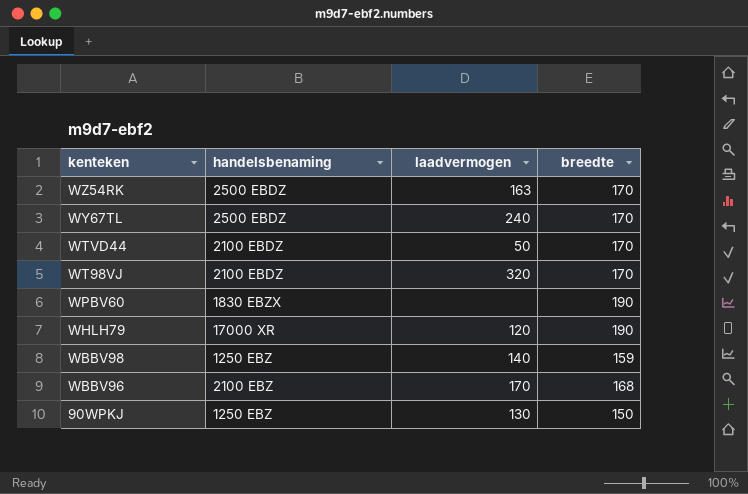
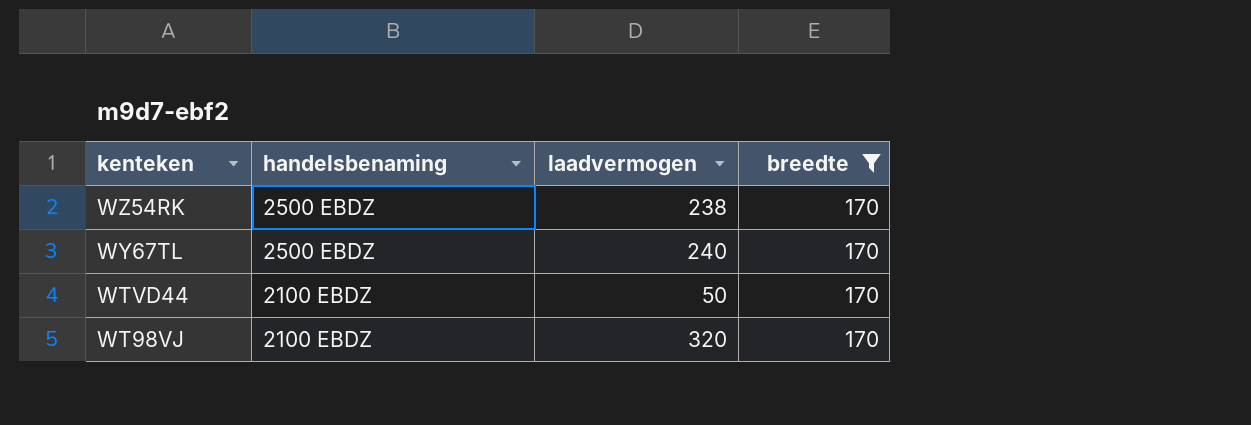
filter: none -> breedte = 170
WZ54RK | laadvermogen: 163 -> 238

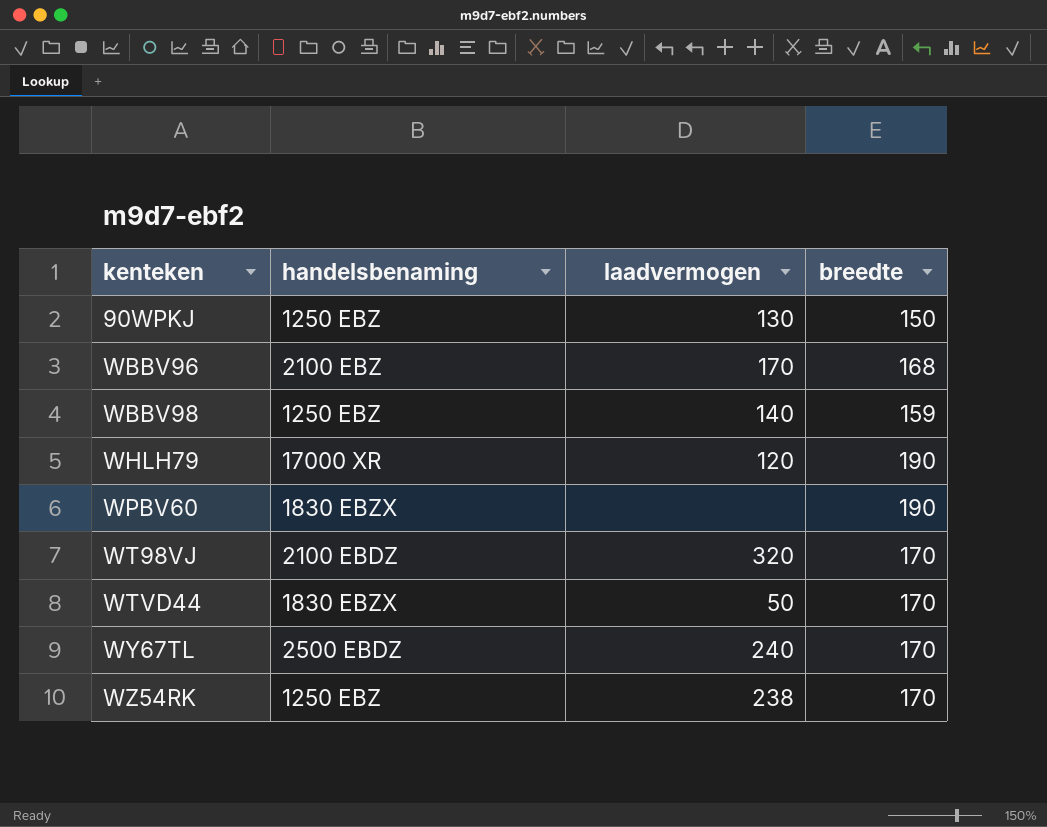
filter: breedte = 170 -> none
row order: kenteken descending -> kenteken ascending
WTVD44 | handelsbenaming: 2100 EBDZ -> 1830 EBZX
WZ54RK | handelsbenaming: 2500 EBDZ -> 1250 EBZ

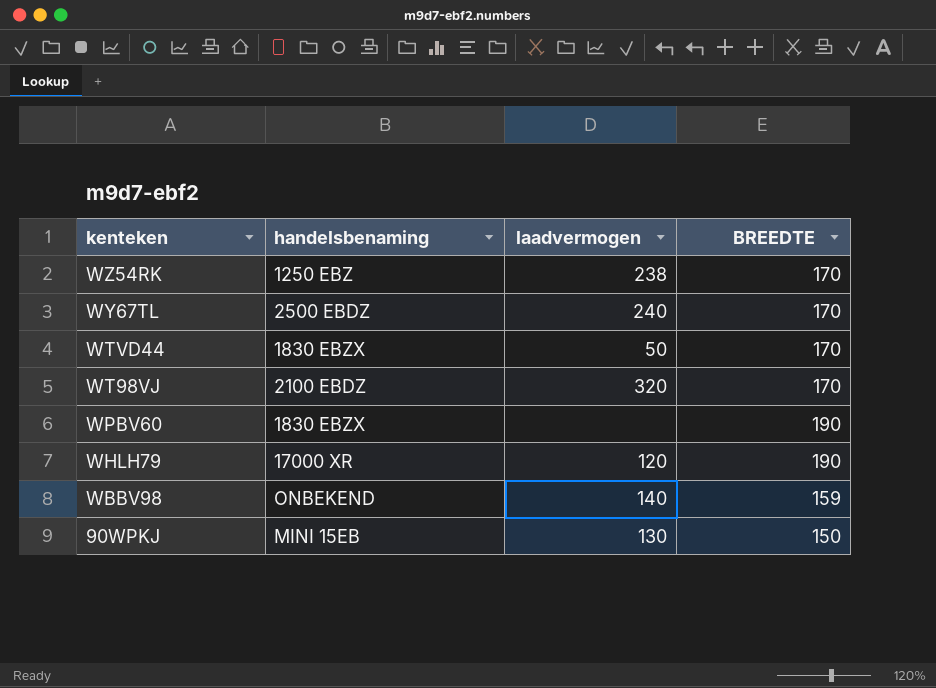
row order: kenteken ascending -> kenteken descending
column name: breedte -> BREEDTE
row WBBV96: 2100 EBZ | 170 | 168 -> none
WBBV98 | handelsbenaming: 1250 EBZ -> ONBEKEND
90WPKJ | handelsbenaming: 1250 EBZ -> MINI 15EB

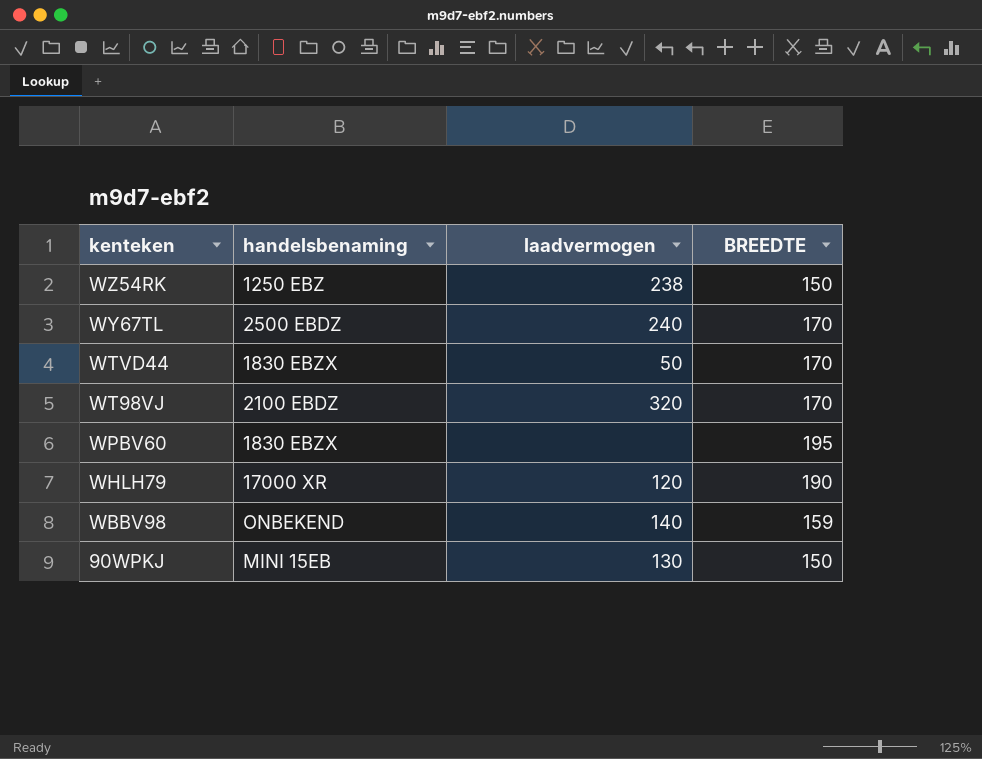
WZ54RK | BREEDTE: 170 -> 150
WPBV60 | BREEDTE: 190 -> 195

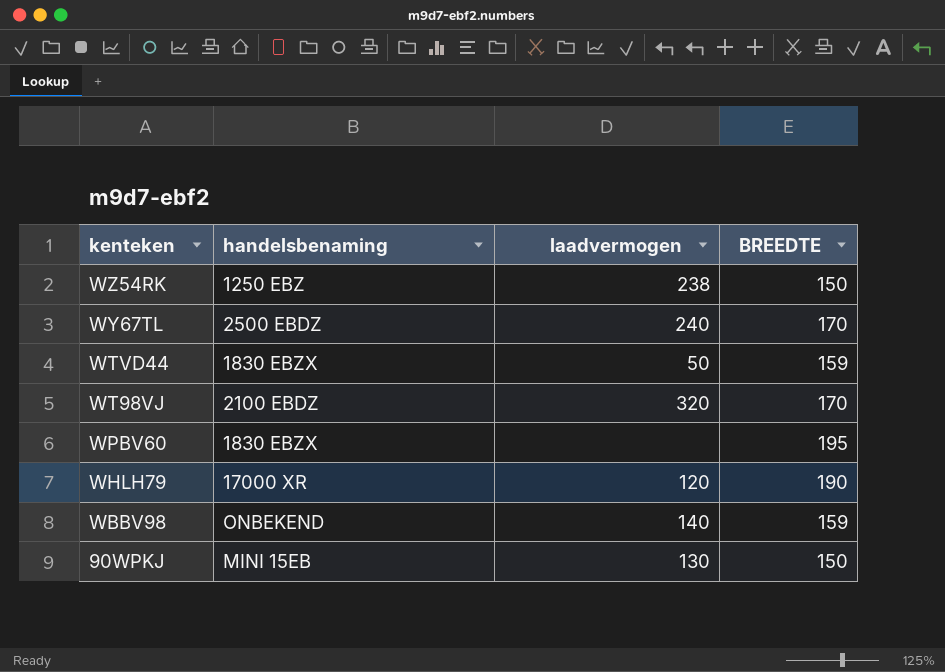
WTVD44 | BREEDTE: 170 -> 159

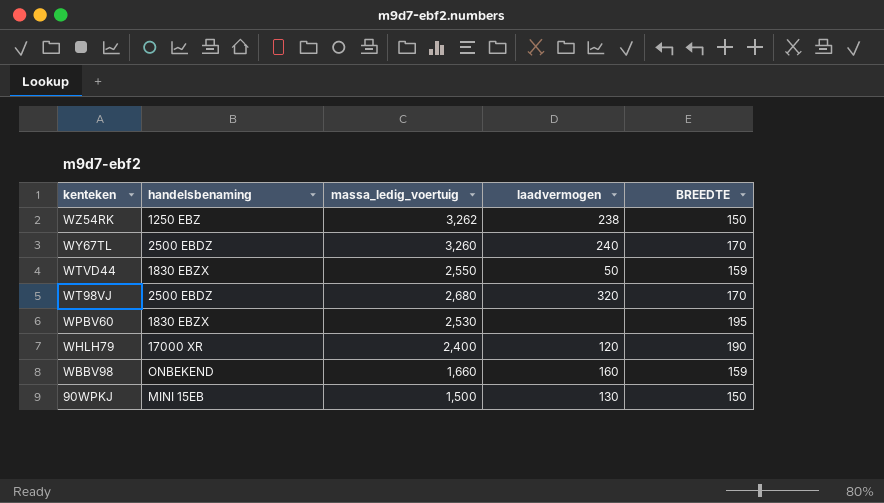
column massa_ledig_voertuig | position: none -> 3
WT98VJ | handelsbenaming: 2100 EBDZ -> 2500 EBDZ
WBBV98 | laadvermogen: 140 -> 160

